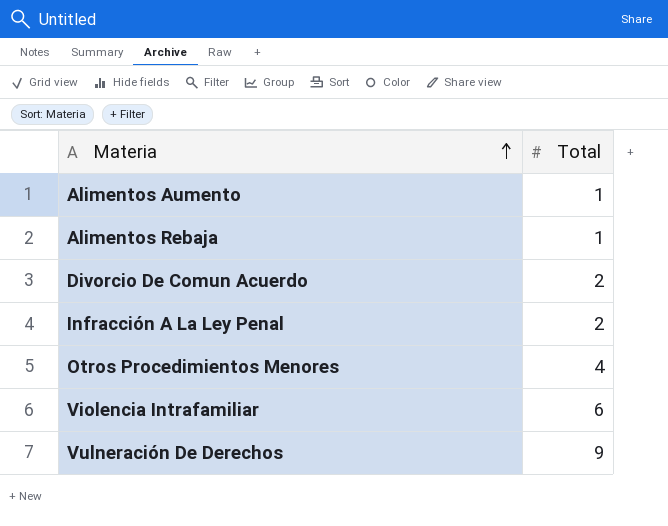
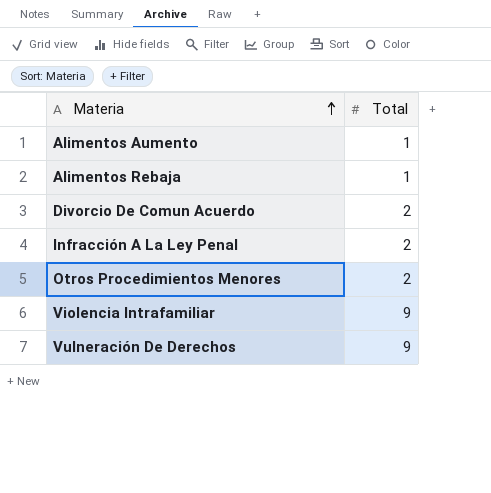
Otros Procedimientos Menores | Total: 4 -> 2
Violencia Intrafamiliar | Total: 6 -> 9

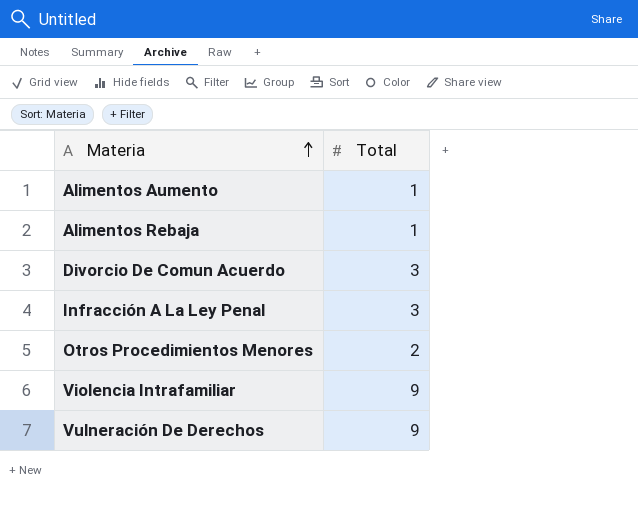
Divorcio De Comun Acuerdo | Total: 2 -> 3
Infracción A La Ley Penal | Total: 2 -> 3

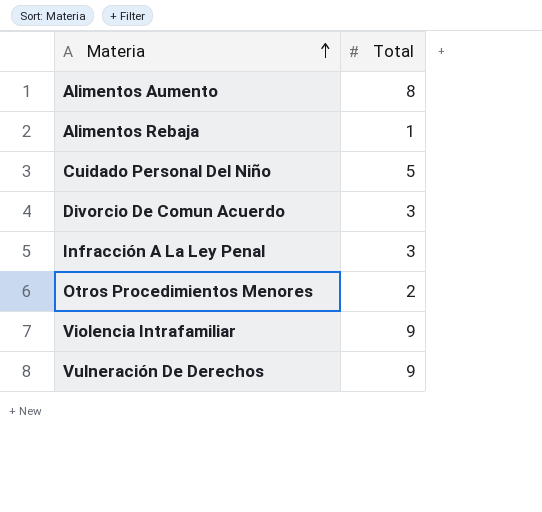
Alimentos Aumento | Total: 1 -> 8
row Cuidado Personal Del Niño: none -> 5

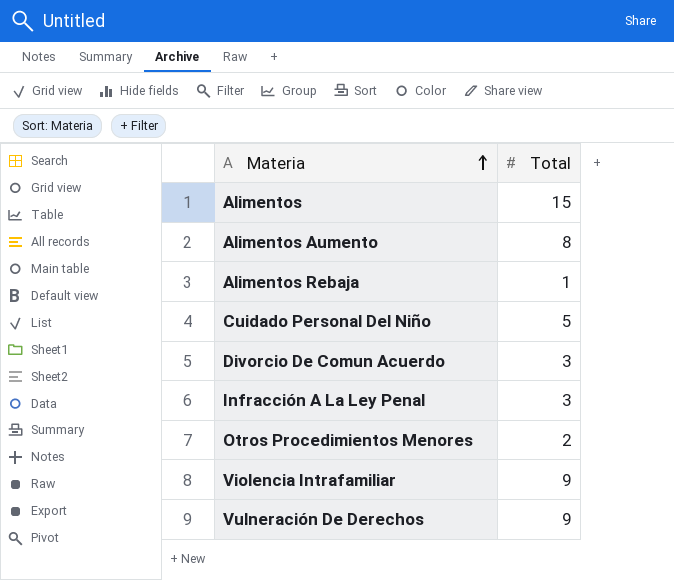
row Alimentos: none -> 15

